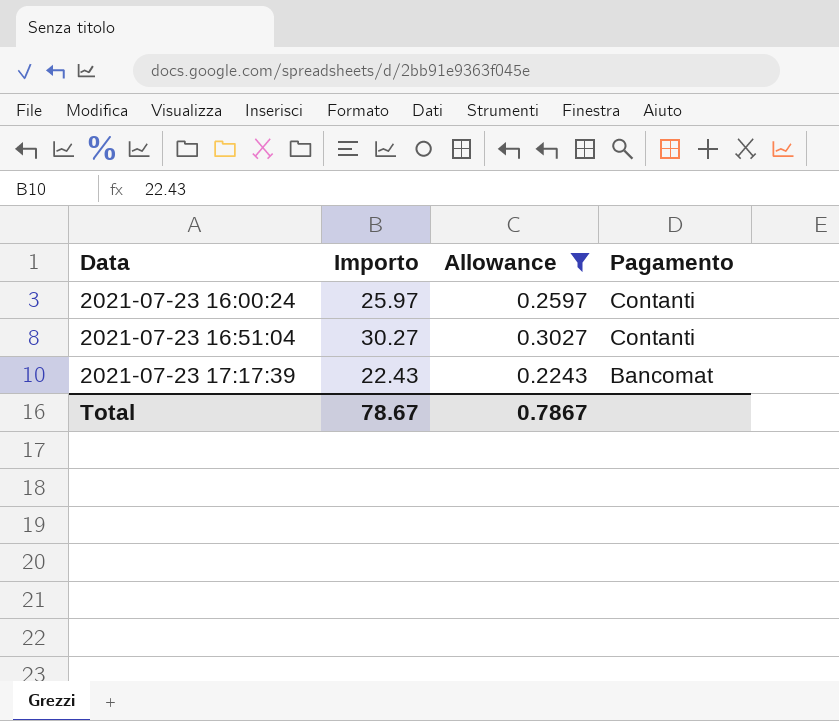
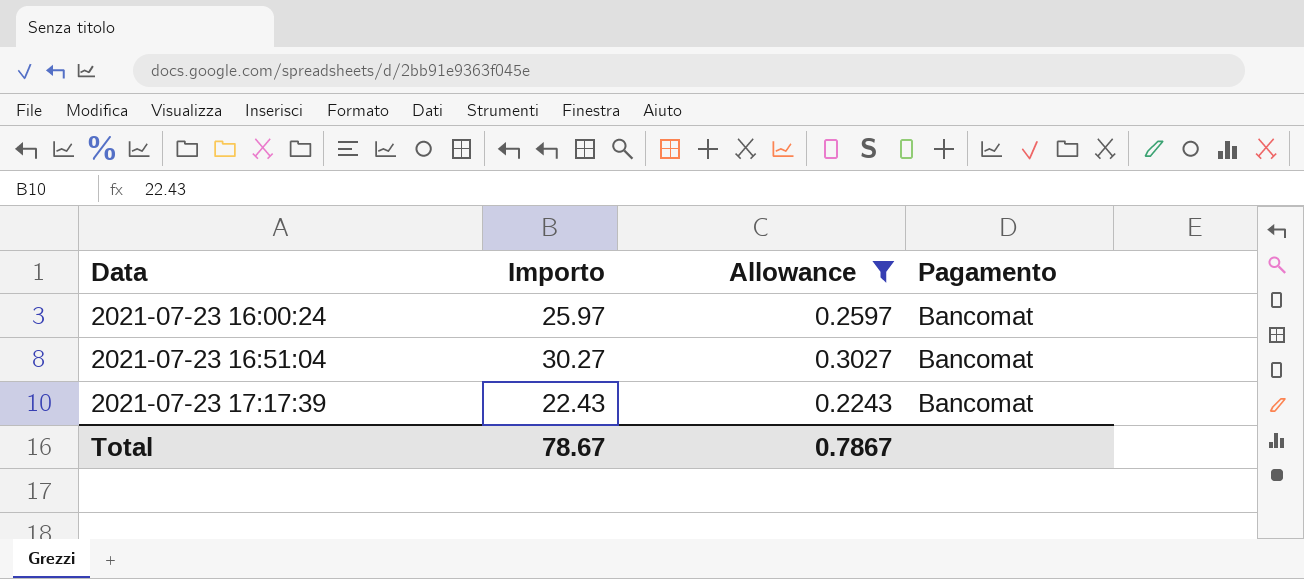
2021-07-23 16:00:24 | Pagamento: Contanti -> Bancomat
2021-07-23 16:51:04 | Pagamento: Contanti -> Bancomat

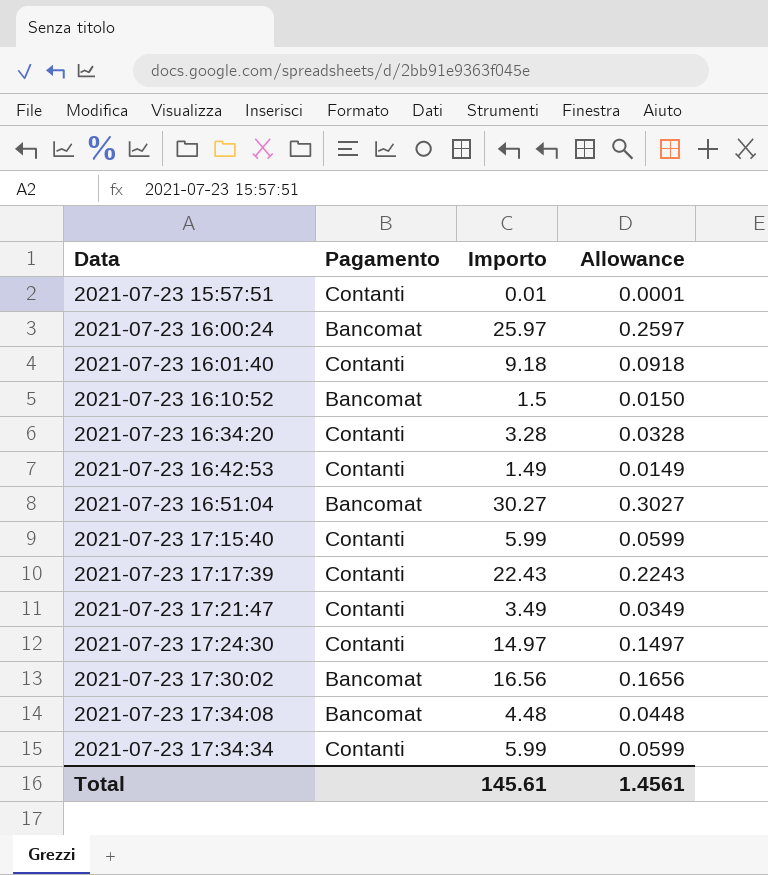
filter: Allowance >= 0.2243 -> none
column Pagamento | position: 4 -> 2
2021-07-23 17:17:39 | Pagamento: Bancomat -> Contanti
Total | Importo: 78.67 -> 145.61
Total | Allowance: 0.7867 -> 1.4561

